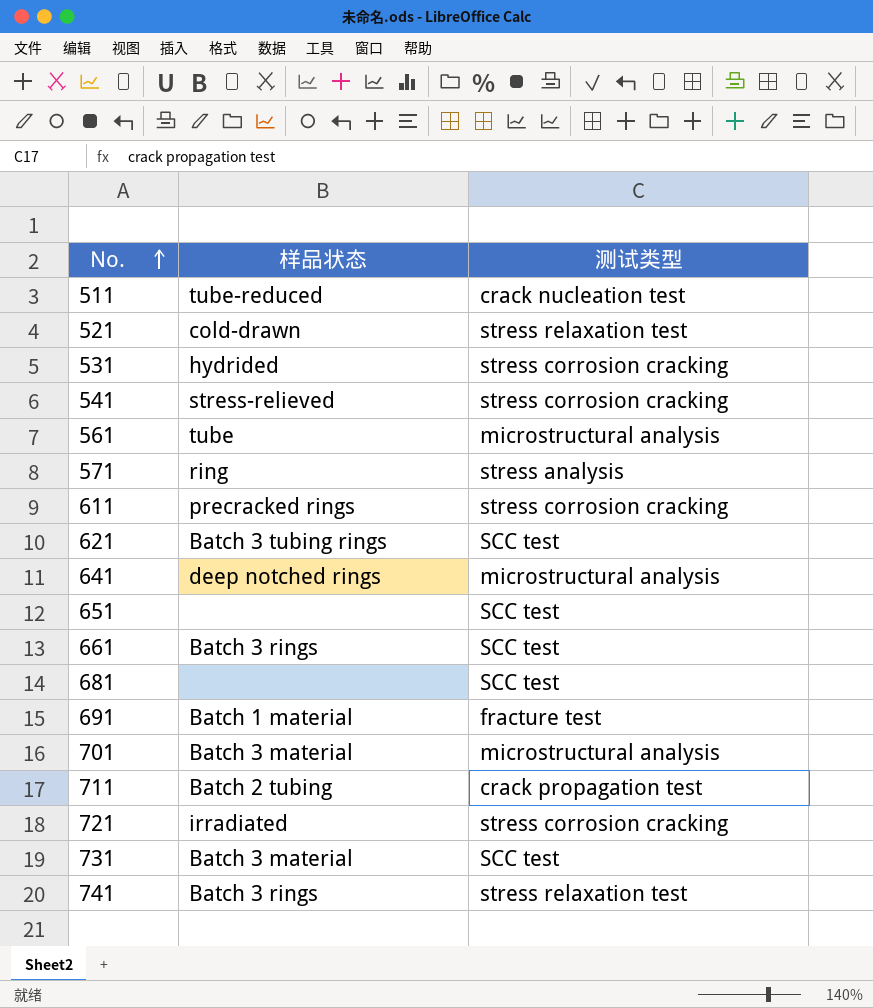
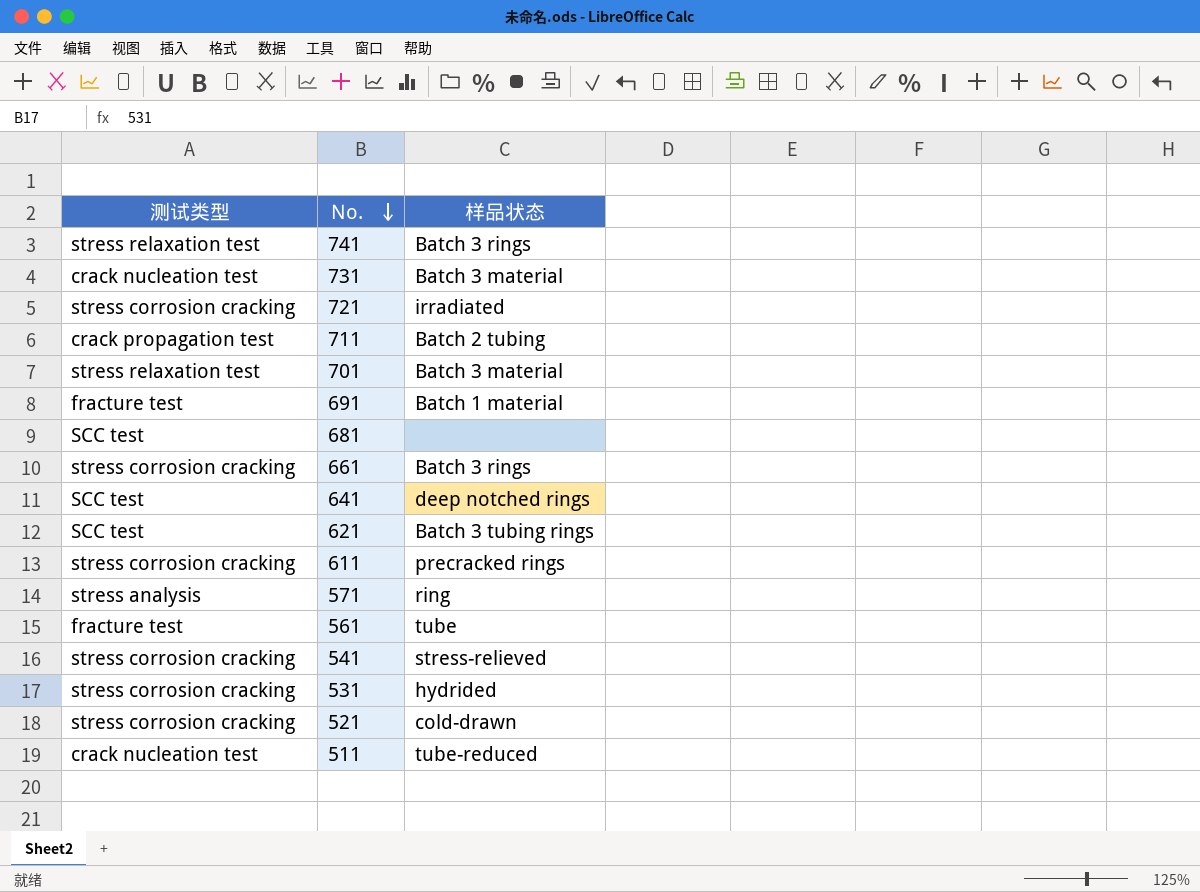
row order: No. ascending -> No. descending
column 测试类型 | position: 3 -> 1
row 651: none | SCC test -> none
731 | 测试类型: SCC test -> crack nucleation test
701 | 测试类型: microstructural analysis -> stress relaxation test
661 | 测试类型: SCC test -> stress corrosion cracking
641 | 测试类型: microstructural analysis -> SCC test
561 | 测试类型: microstructural analysis -> fracture test
521 | 测试类型: stress relaxation test -> stress corrosion cracking

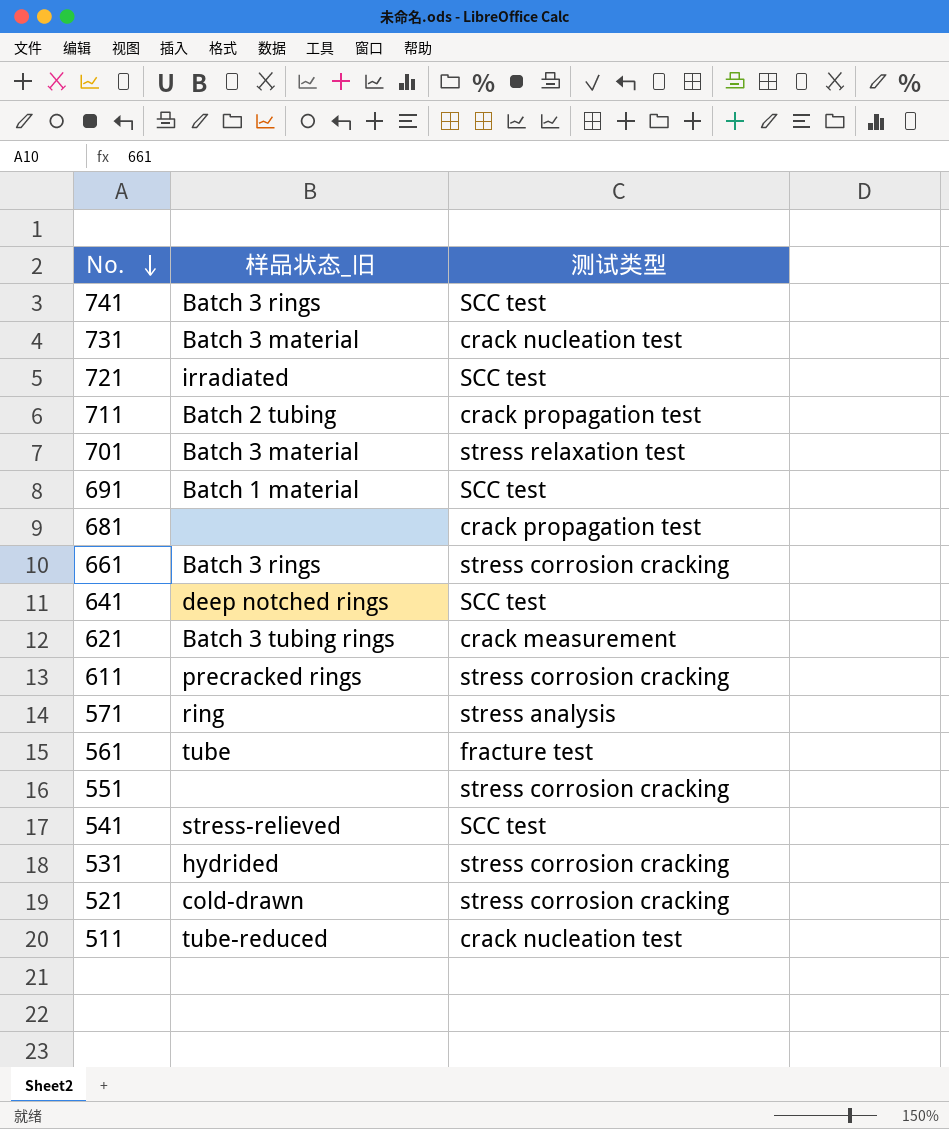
column name: 样品状态 -> 样品状态_旧
column 测试类型 | position: 1 -> 3
741 | 测试类型: stress relaxation test -> SCC test
721 | 测试类型: stress corrosion cracking -> SCC test
691 | 测试类型: fracture test -> SCC test
681 | 测试类型: SCC test -> crack propagation test
621 | 测试类型: SCC test -> crack measurement
row 551: none -> none | stress corrosion cracking
541 | 测试类型: stress corrosion cracking -> SCC test

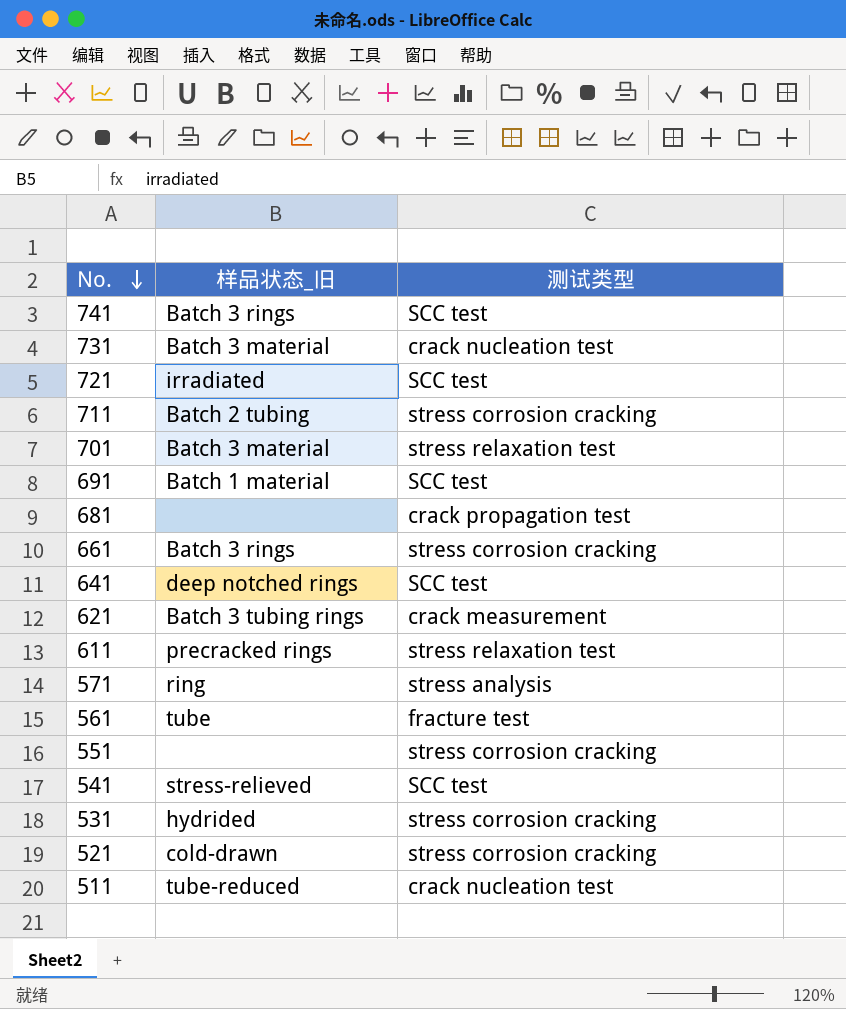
711 | 测试类型: crack propagation test -> stress corrosion cracking
611 | 测试类型: stress corrosion cracking -> stress relaxation test

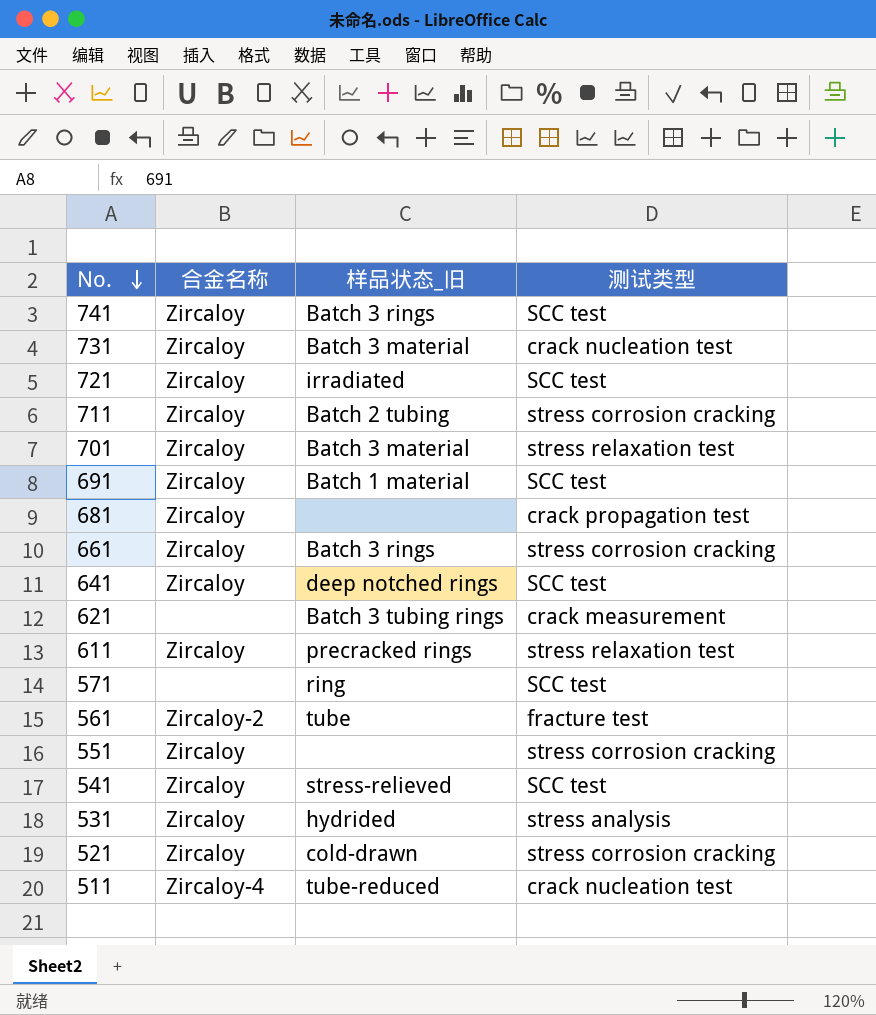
column 合金名称 | position: none -> 2
571 | 测试类型: stress analysis -> SCC test
531 | 测试类型: stress corrosion cracking -> stress analysis

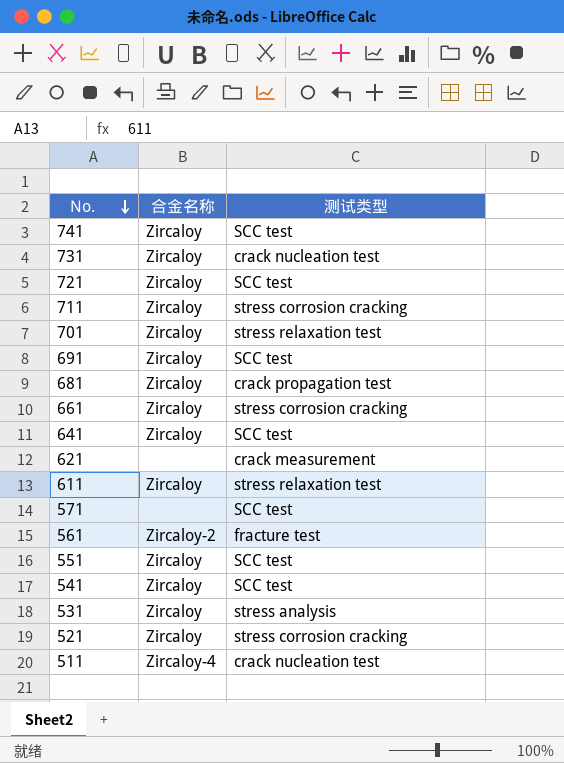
column 样品状态_旧 | position: 3 -> none
551 | 测试类型: stress corrosion cracking -> SCC test

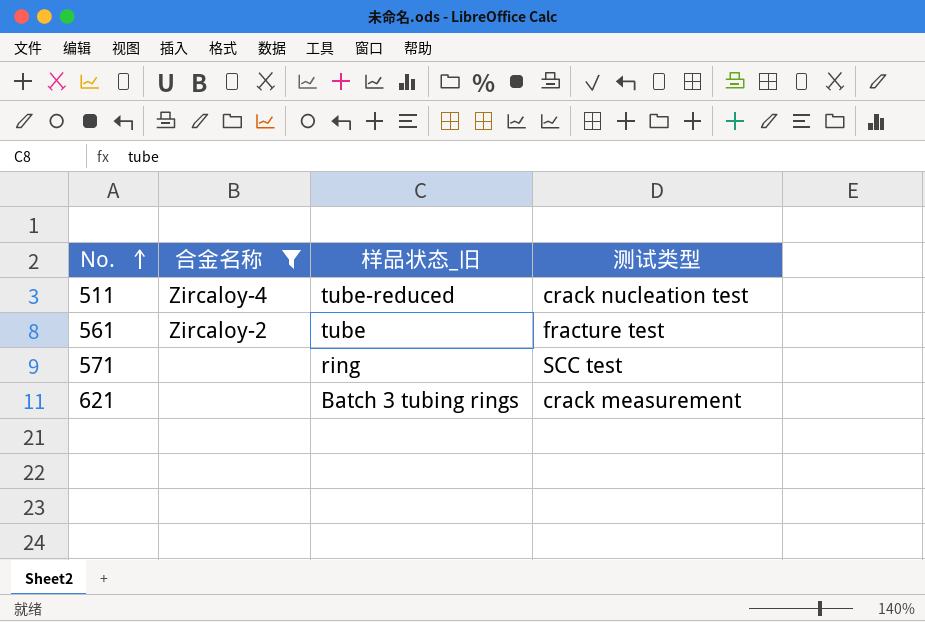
filter: none -> 合金名称 != Zircaloy
row order: No. descending -> No. ascending
column 样品状态_旧 | position: none -> 3

